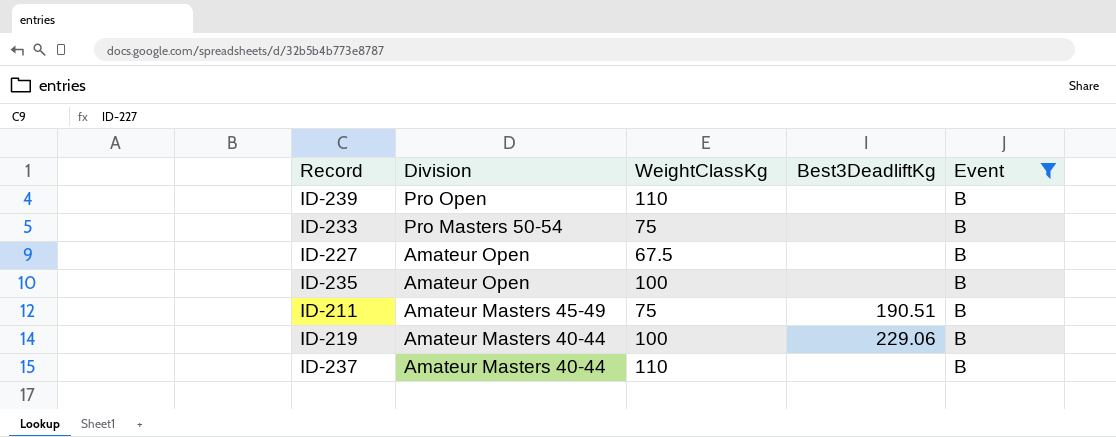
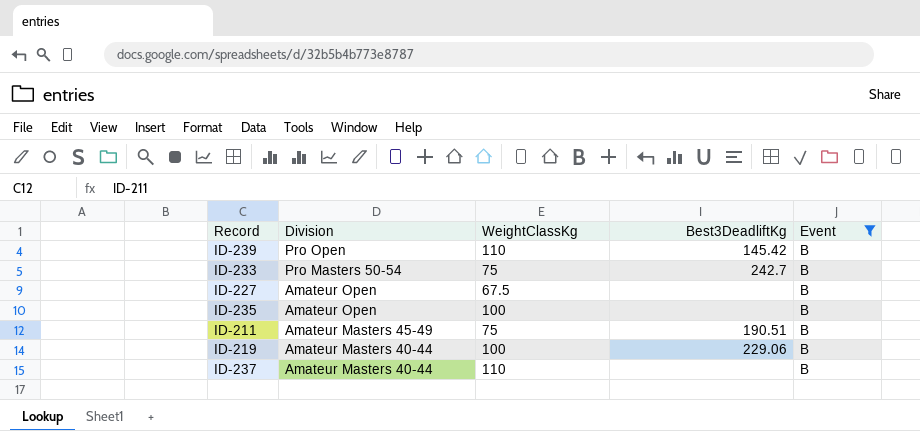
ID-239 | Best3DeadliftKg: none -> 145.42
ID-233 | Best3DeadliftKg: none -> 242.7

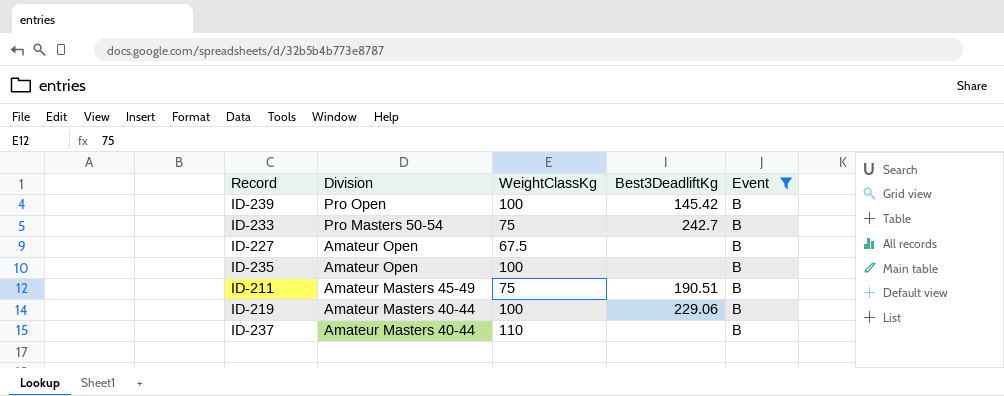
ID-239 | WeightClassKg: 110 -> 100

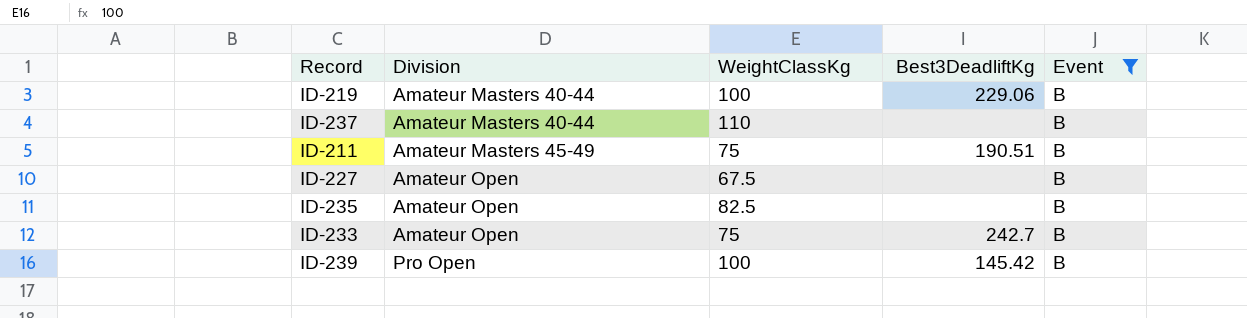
row order: Division descending -> Division ascending
ID-235 | WeightClassKg: 100 -> 82.5
ID-233 | Division: Pro Masters 50-54 -> Amateur Open

